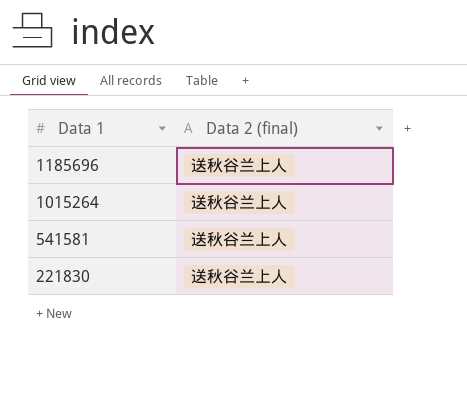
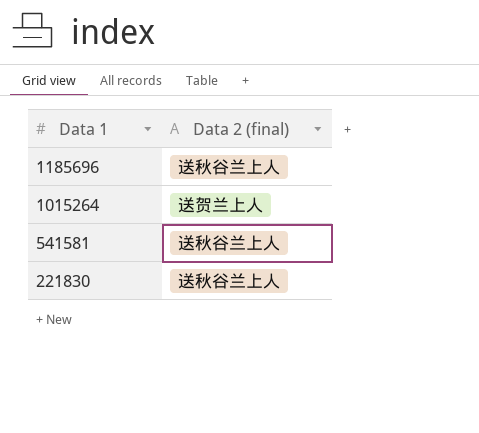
1015264 | Data 2 (final): 送秋谷兰上人 -> 送贺兰上人

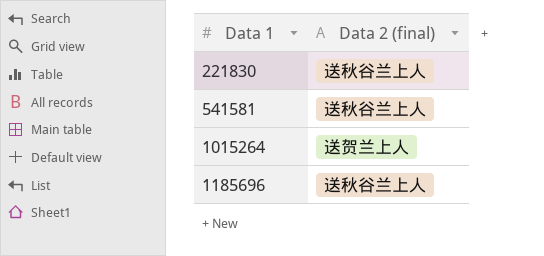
row order: Data 1 descending -> Data 1 ascending

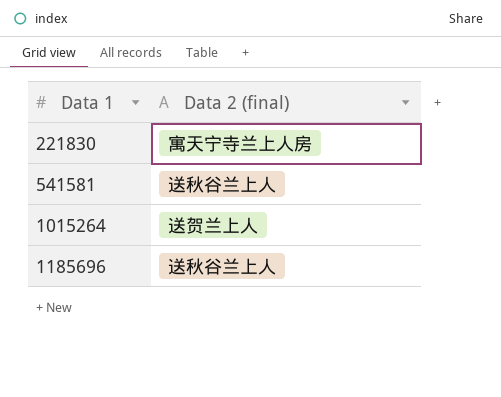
221830 | Data 2 (final): 送秋谷兰上人 -> 寓天宁寺兰上人房

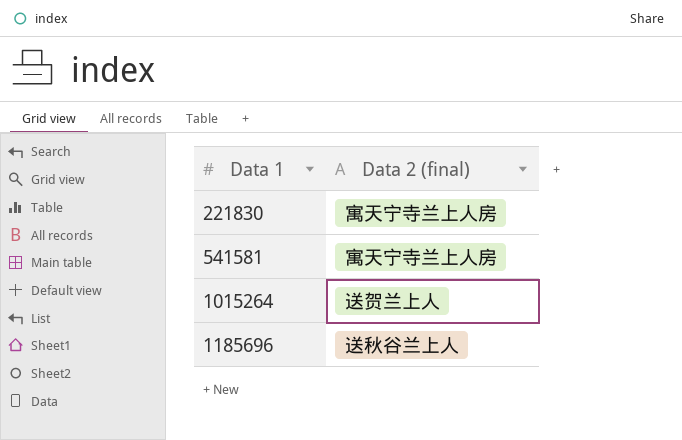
541581 | Data 2 (final): 送秋谷兰上人 -> 寓天宁寺兰上人房

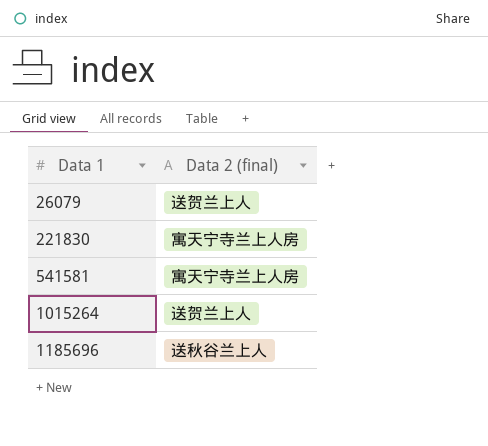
row 26079: none -> 送贺兰上人

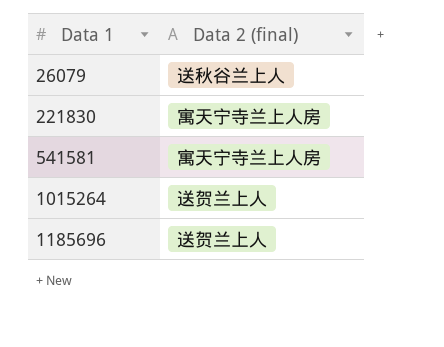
26079 | Data 2 (final): 送贺兰上人 -> 送秋谷兰上人
1185696 | Data 2 (final): 送秋谷兰上人 -> 送贺兰上人

